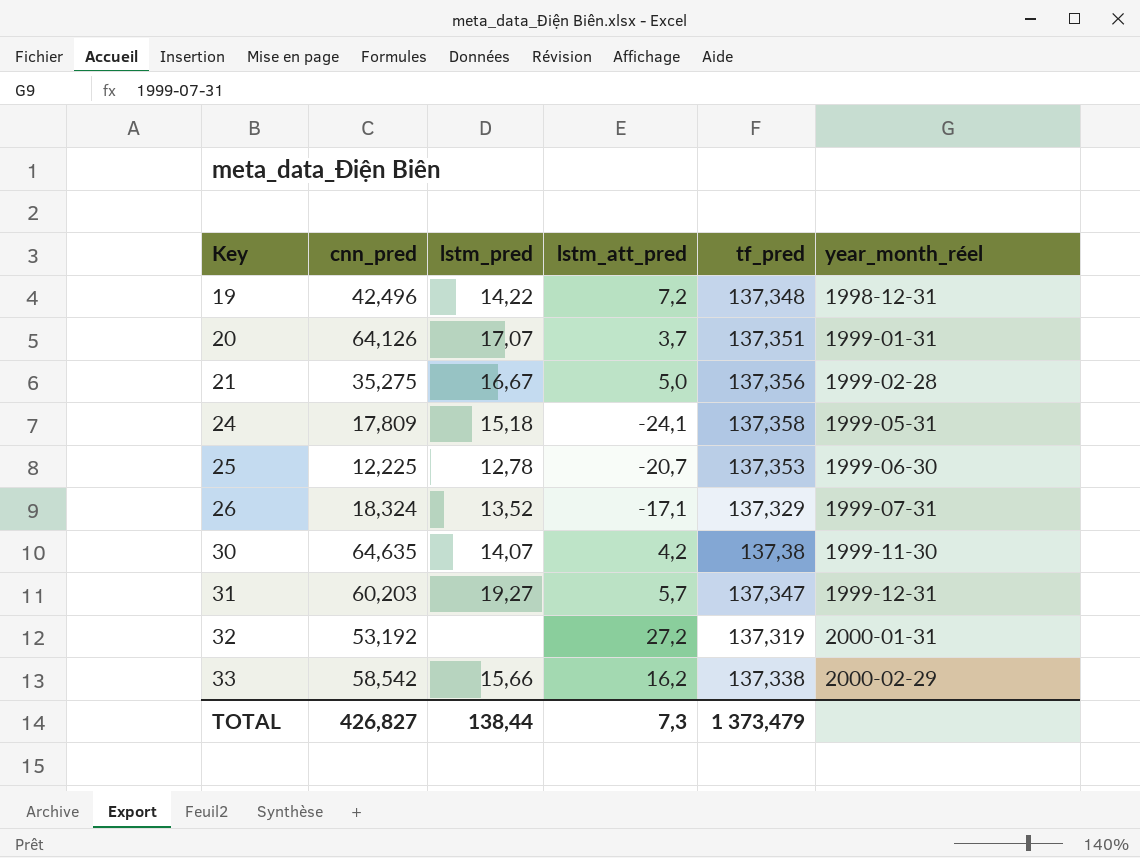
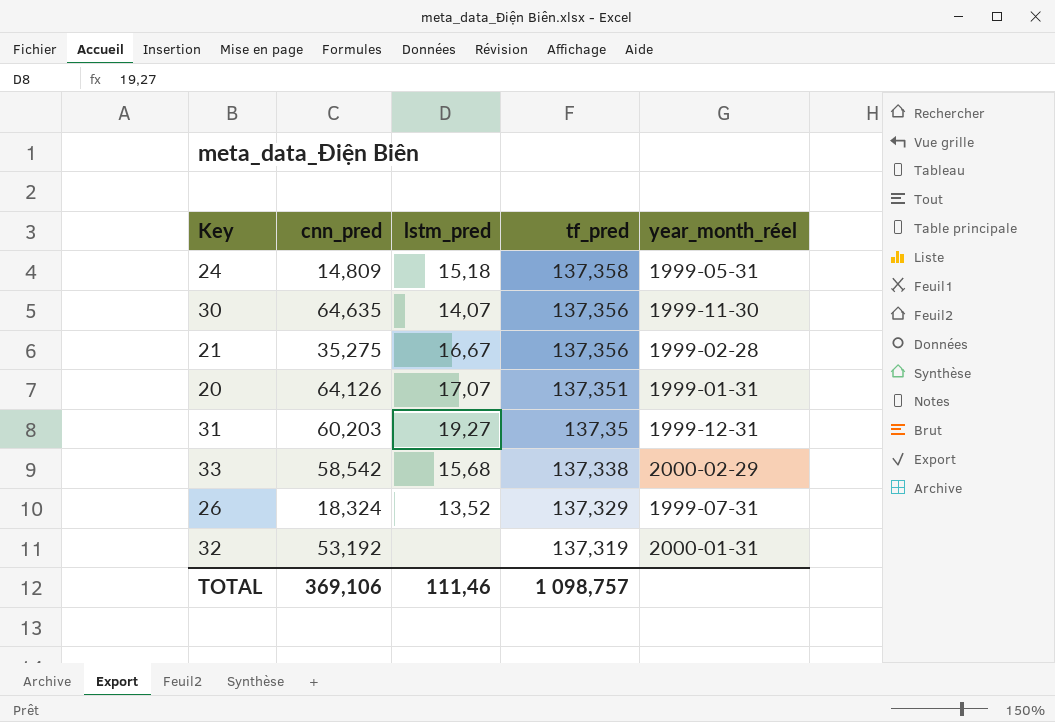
row order: Key ascending -> tf_pred descending
column lstm_att_pred | position: 4 -> none
row 19: 42,496 | 14,22 | 7,2 | 137,348 | 1998-12-31 -> none
row 25: 12,225 | 12,78 | -20,7 | 137,353 | 1999-06-30 -> none
24 | cnn_pred: 17,809 -> 14,809
30 | tf_pred: 137,38 -> 137,356
31 | tf_pred: 137,347 -> 137,35
33 | lstm_pred: 15,66 -> 15,68
TOTAL | cnn_pred: 426,827 -> 369,106
TOTAL | lstm_pred: 138,44 -> 111,46
TOTAL | tf_pred: 1 373,479 -> 1 098,757

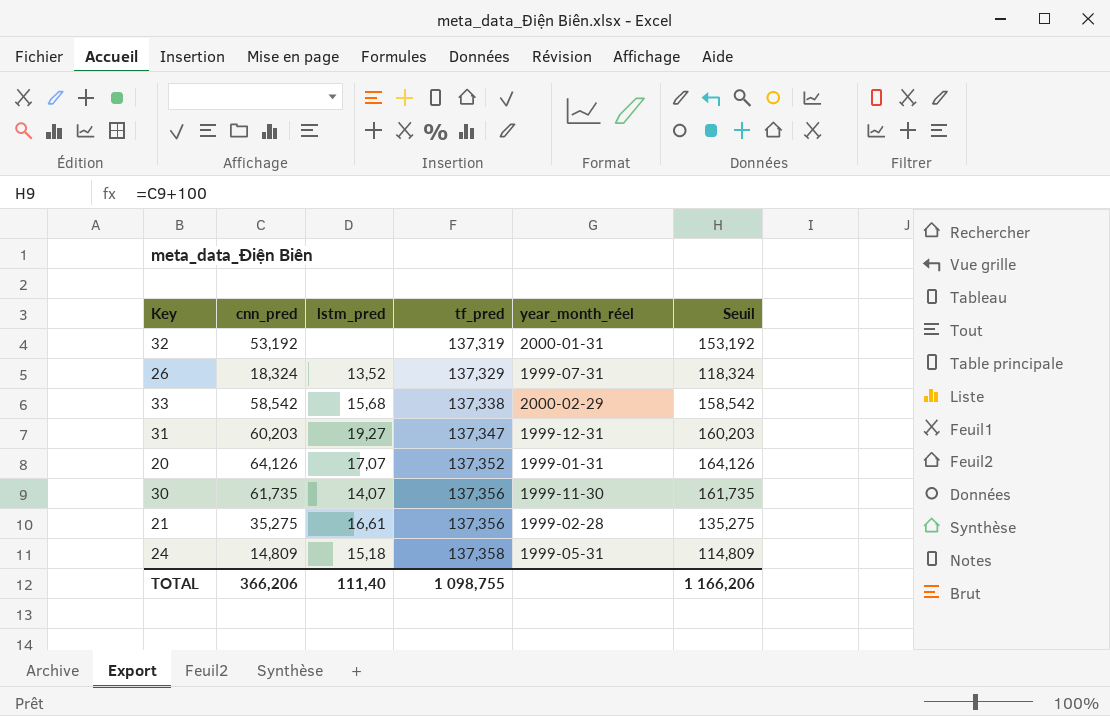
row order: tf_pred descending -> tf_pred ascending
column Seuil | formula: none -> [cnn_pred] + 100
31 | tf_pred: 137,35 -> 137,347
20 | tf_pred: 137,351 -> 137,352
30 | cnn_pred: 64,635 -> 61,735
21 | lstm_pred: 16,67 -> 16,61
TOTAL | cnn_pred: 369,106 -> 366,206
TOTAL | lstm_pred: 111,46 -> 111,40
TOTAL | tf_pred: 1 098,757 -> 1 098,755

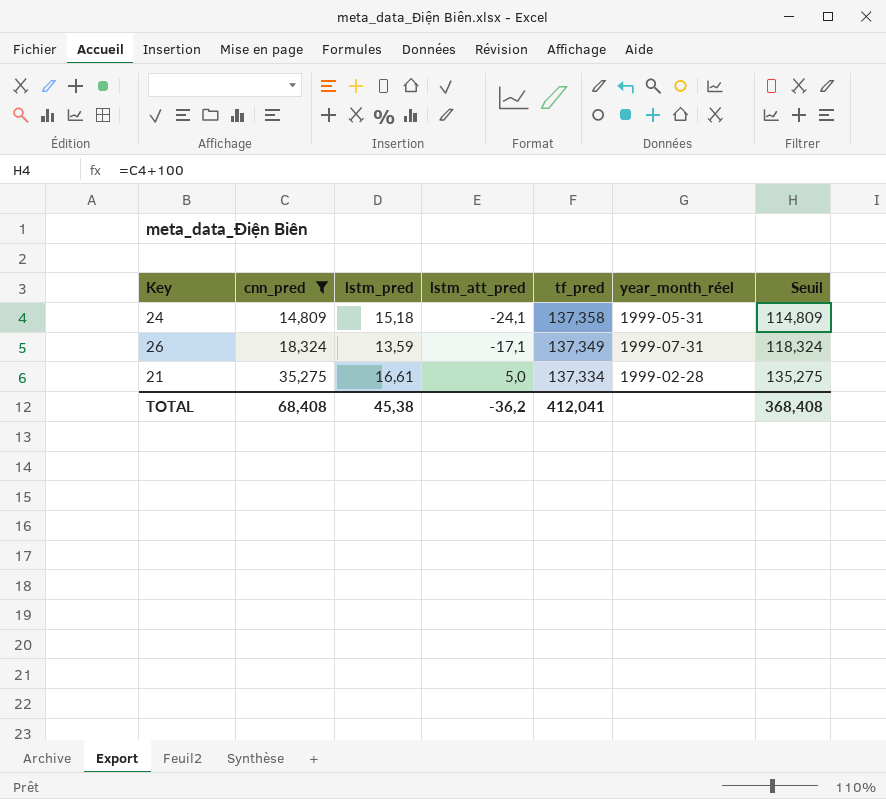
filter: none -> cnn_pred <= 35,275
row order: tf_pred ascending -> cnn_pred ascending
column lstm_att_pred | position: none -> 4
26 | lstm_pred: 13,52 -> 13,59
26 | tf_pred: 137,329 -> 137,349
21 | tf_pred: 137,356 -> 137,334
TOTAL | cnn_pred: 366,206 -> 68,408
TOTAL | lstm_pred: 111,40 -> 45,38
TOTAL | tf_pred: 1 098,755 -> 412,041
TOTAL | Seuil: 1 166,206 -> 368,408

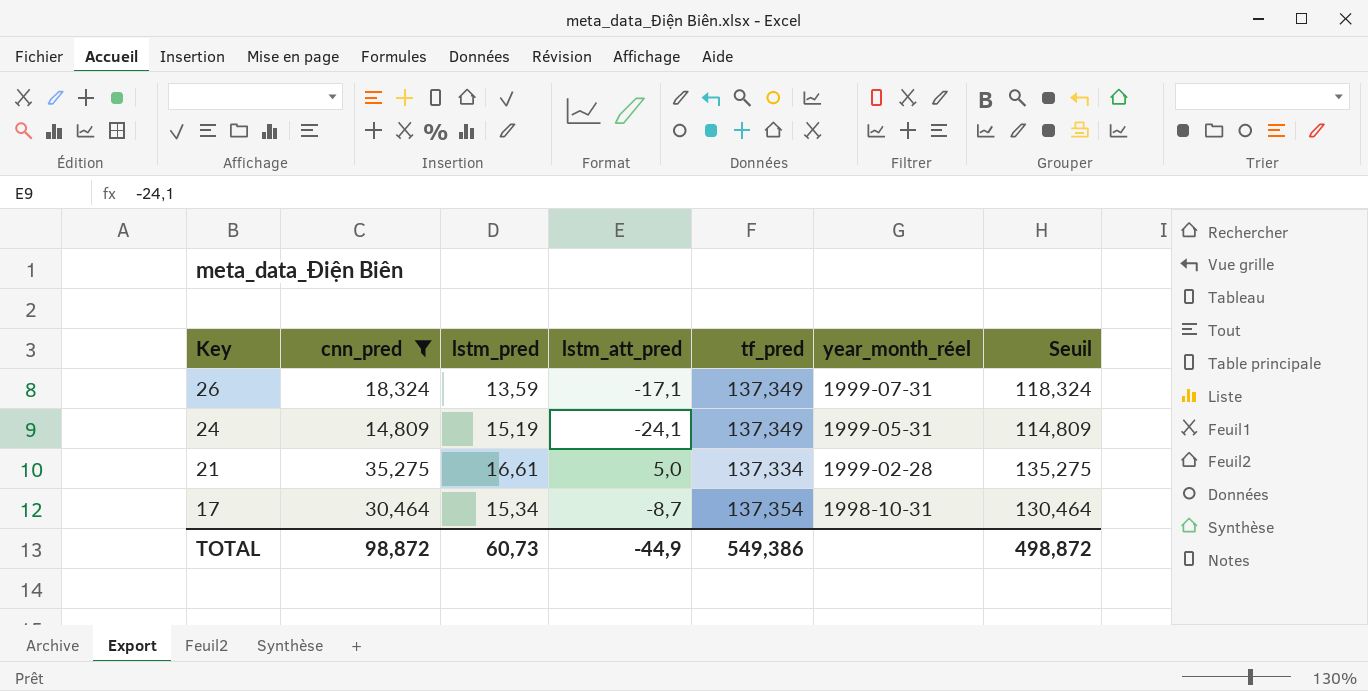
row order: cnn_pred ascending -> Key descending
24 | lstm_pred: 15,18 -> 15,19
24 | tf_pred: 137,358 -> 137,349
row 17: none -> 30,464 | 15,34 | -8,7 | 137,354 | 1998-10-31 | 130,464
TOTAL | cnn_pred: 68,408 -> 98,872
TOTAL | lstm_pred: 45,38 -> 60,73
TOTAL | lstm_att_pred: -36,2 -> -44,9
TOTAL | tf_pred: 412,041 -> 549,386
TOTAL | Seuil: 368,408 -> 498,872

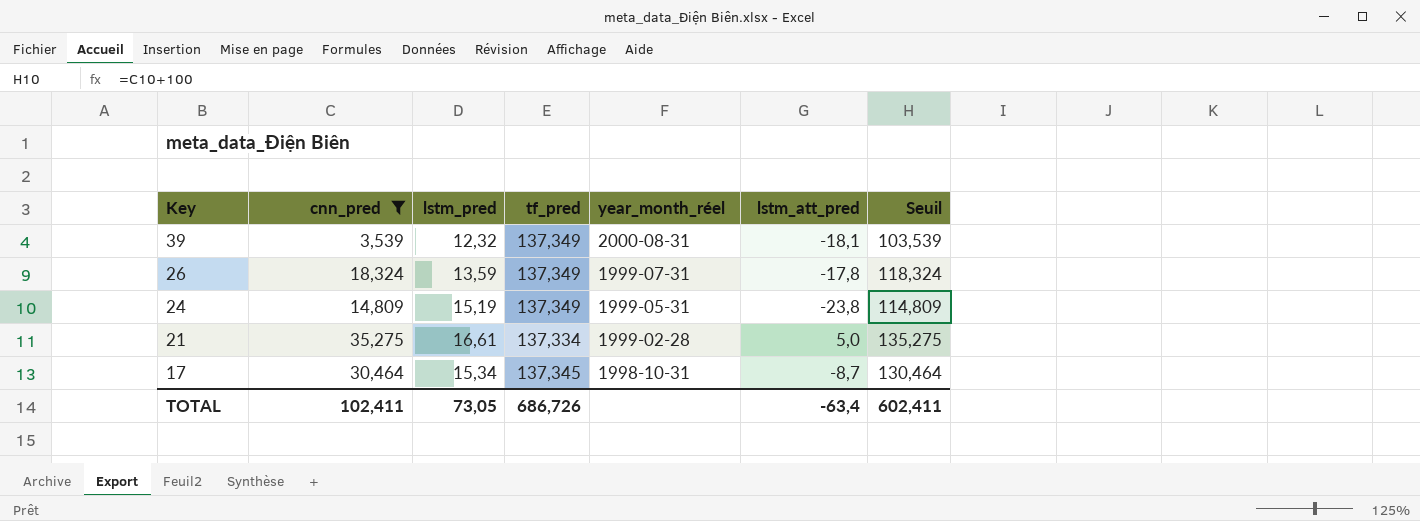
column lstm_att_pred | position: 4 -> 6
row 39: none -> 3,539 | 12,32 | 137,349 | 2000-08-31 | -18,1 | 103,539
26 | lstm_att_pred: -17,1 -> -17,8
24 | lstm_att_pred: -24,1 -> -23,8
17 | tf_pred: 137,354 -> 137,345
TOTAL | cnn_pred: 98,872 -> 102,411
TOTAL | lstm_pred: 60,73 -> 73,05
TOTAL | tf_pred: 549,386 -> 686,726
TOTAL | lstm_att_pred: -44,9 -> -63,4
TOTAL | Seuil: 498,872 -> 602,411

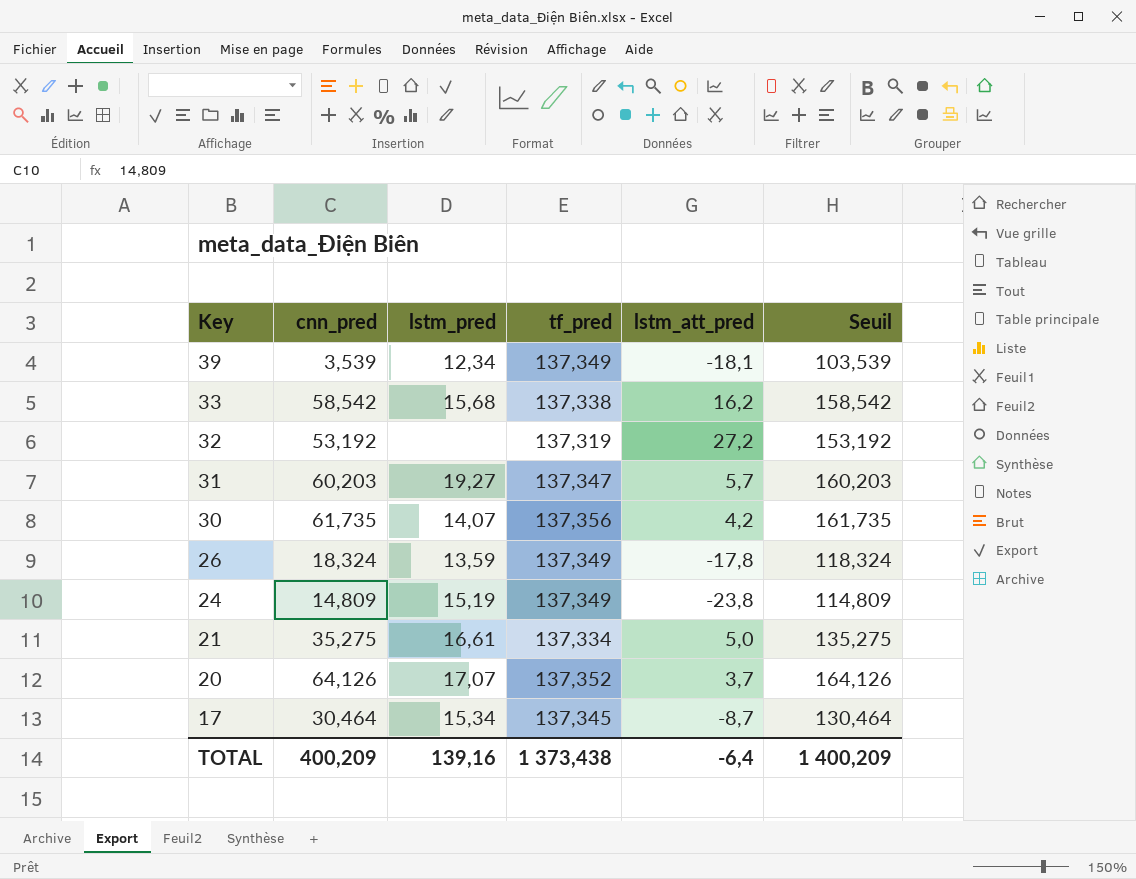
filter: cnn_pred <= 35,275 -> none
column year_month_réel | position: 5 -> none
39 | lstm_pred: 12,32 -> 12,34
TOTAL | cnn_pred: 102,411 -> 400,209
TOTAL | lstm_pred: 73,05 -> 139,16
TOTAL | tf_pred: 686,726 -> 1 373,438
TOTAL | lstm_att_pred: -63,4 -> -6,4
TOTAL | Seuil: 602,411 -> 1 400,209

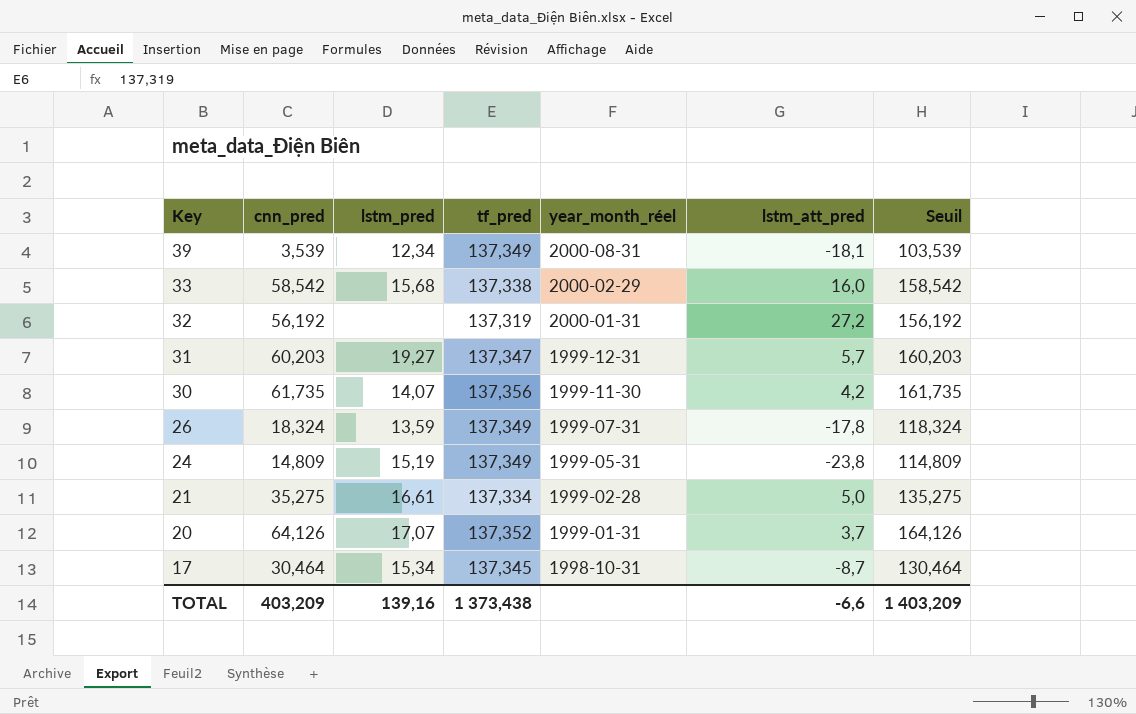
column year_month_réel | position: none -> 5
33 | lstm_att_pred: 16,2 -> 16,0
32 | cnn_pred: 53,192 -> 56,192
32 | Seuil: 153,192 -> 156,192
TOTAL | cnn_pred: 400,209 -> 403,209
TOTAL | lstm_att_pred: -6,4 -> -6,6
TOTAL | Seuil: 1 400,209 -> 1 403,209

